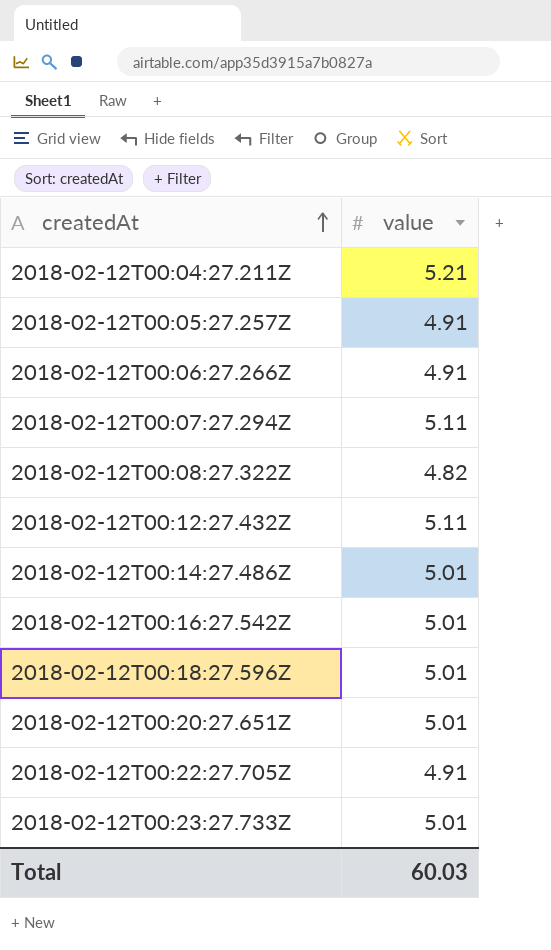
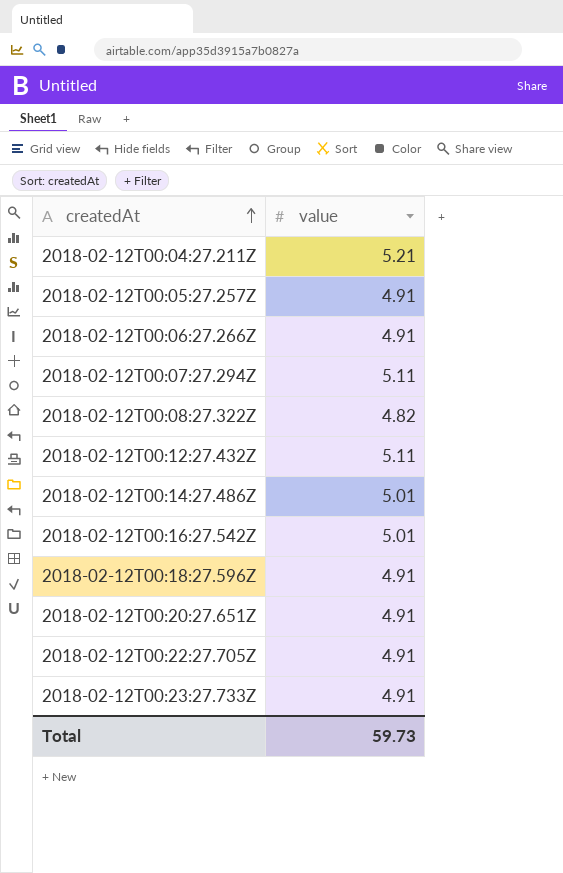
2018-02-12T00:18:27.596Z | value: 5.01 -> 4.91
2018-02-12T00:20:27.651Z | value: 5.01 -> 4.91
2018-02-12T00:23:27.733Z | value: 5.01 -> 4.91
Total | value: 60.03 -> 59.73

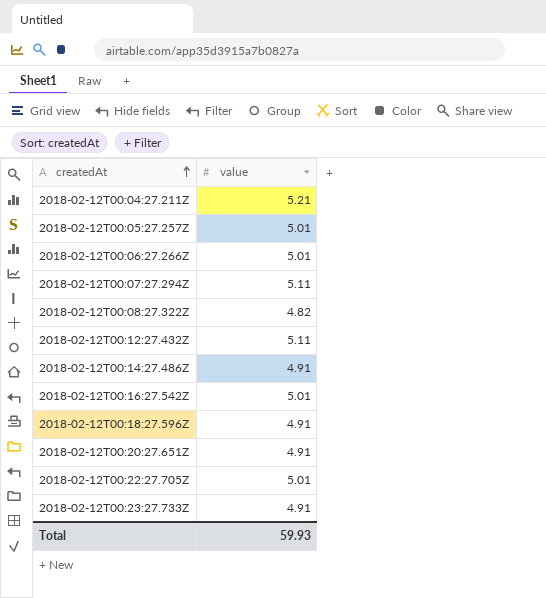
2018-02-12T00:05:27.257Z | value: 4.91 -> 5.01
2018-02-12T00:06:27.266Z | value: 4.91 -> 5.01
2018-02-12T00:14:27.486Z | value: 5.01 -> 4.91
2018-02-12T00:22:27.705Z | value: 4.91 -> 5.01
Total | value: 59.73 -> 59.93

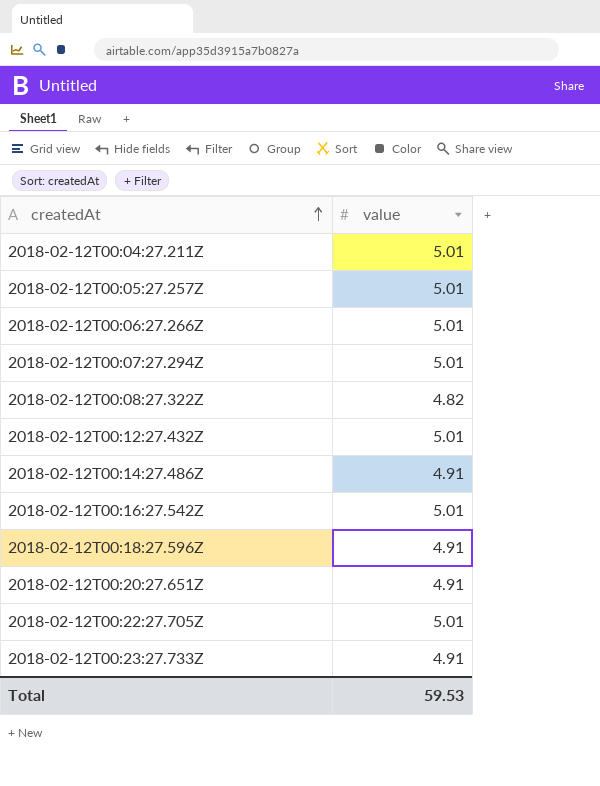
2018-02-12T00:04:27.211Z | value: 5.21 -> 5.01
2018-02-12T00:07:27.294Z | value: 5.11 -> 5.01
2018-02-12T00:12:27.432Z | value: 5.11 -> 5.01
Total | value: 59.93 -> 59.53

